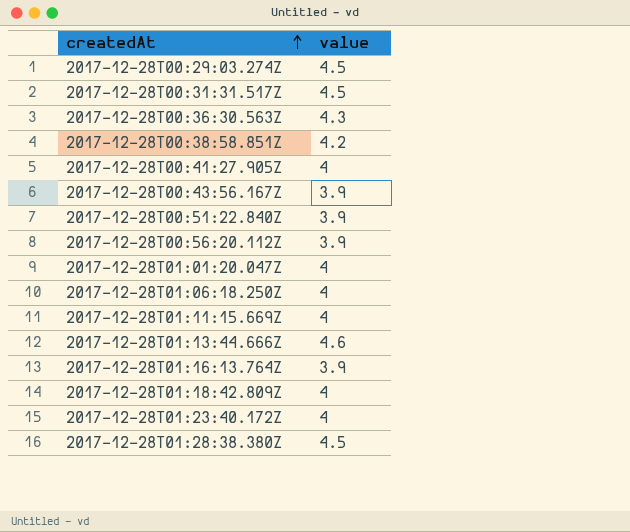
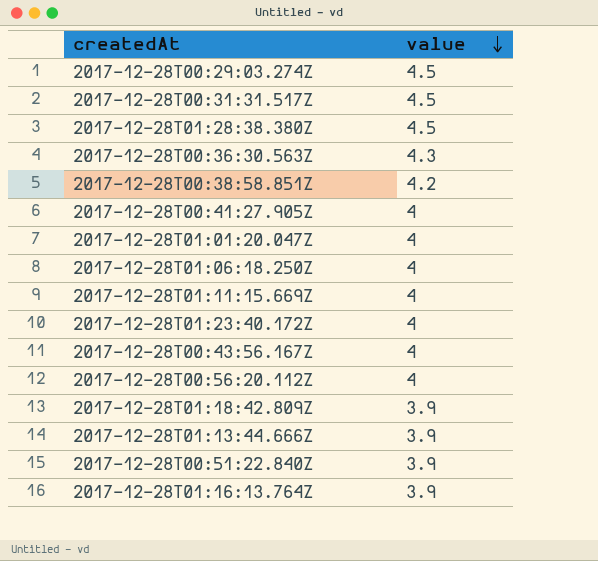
row order: createdAt ascending -> value descending
2017-12-28T00:43:56.167Z | value: 3.9 -> 4
2017-12-28T00:56:20.112Z | value: 3.9 -> 4
2017-12-28T01:18:42.809Z | value: 4 -> 3.9
2017-12-28T01:13:44.666Z | value: 4.6 -> 3.9

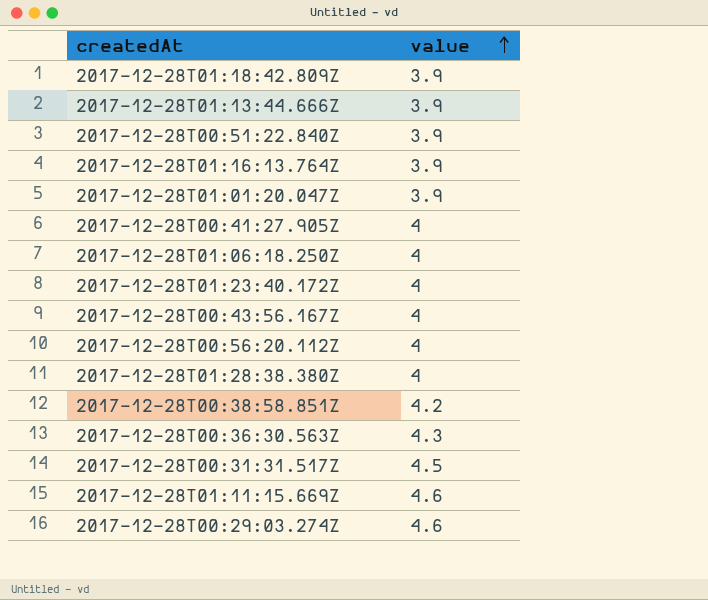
row order: value descending -> value ascending
2017-12-28T01:01:20.047Z | value: 4 -> 3.9
2017-12-28T01:28:38.380Z | value: 4.5 -> 4
2017-12-28T01:11:15.669Z | value: 4 -> 4.6
2017-12-28T00:29:03.274Z | value: 4.5 -> 4.6

